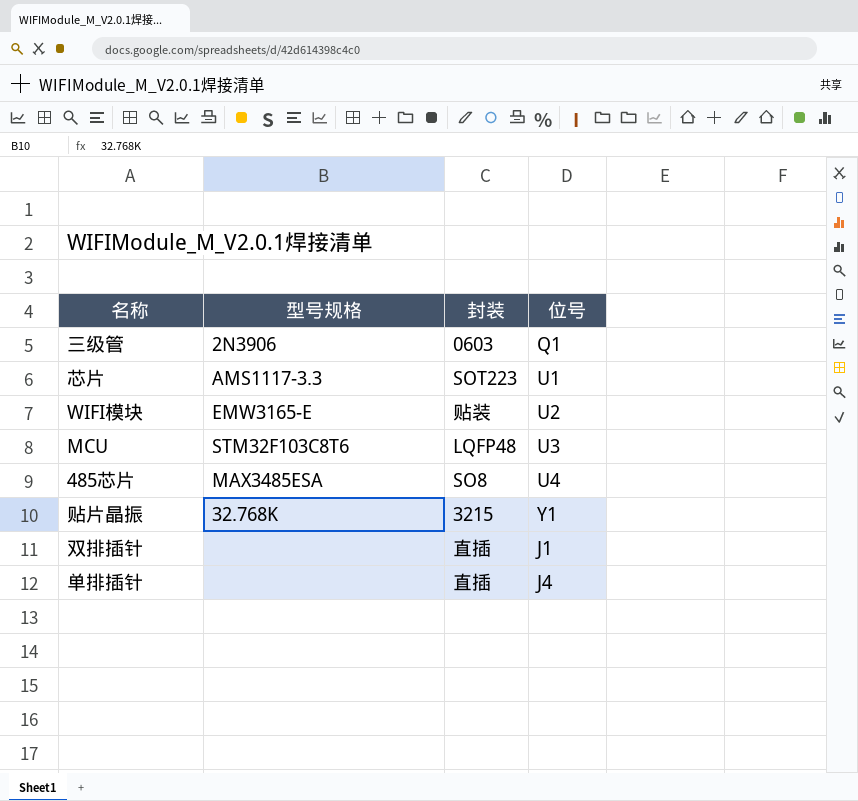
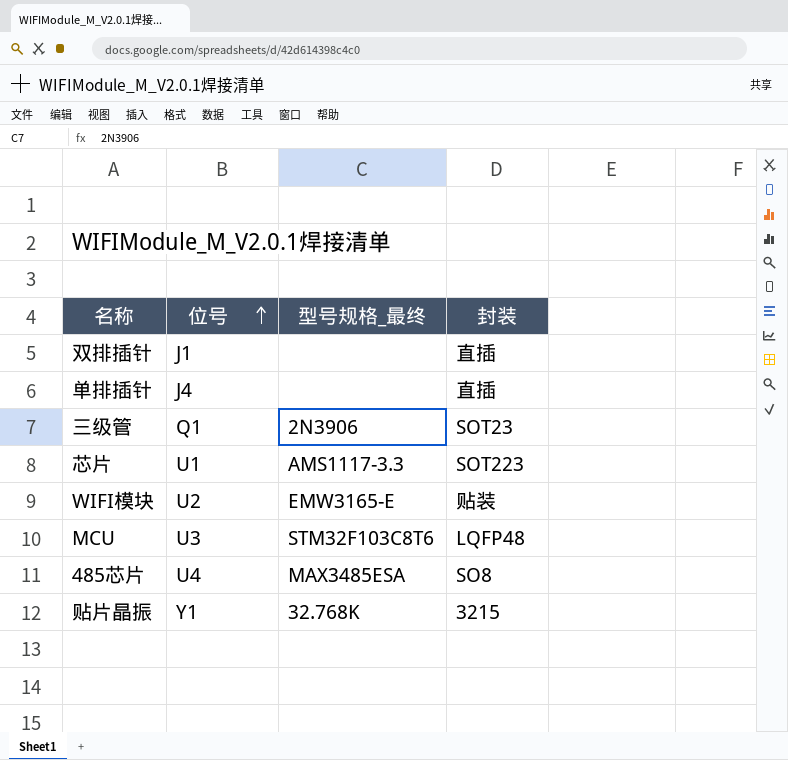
row order: none -> 位号 ascending
column 位号 | position: 4 -> 2
column name: 型号规格 -> 型号规格_最终
三级管 | 封装: 0603 -> SOT23

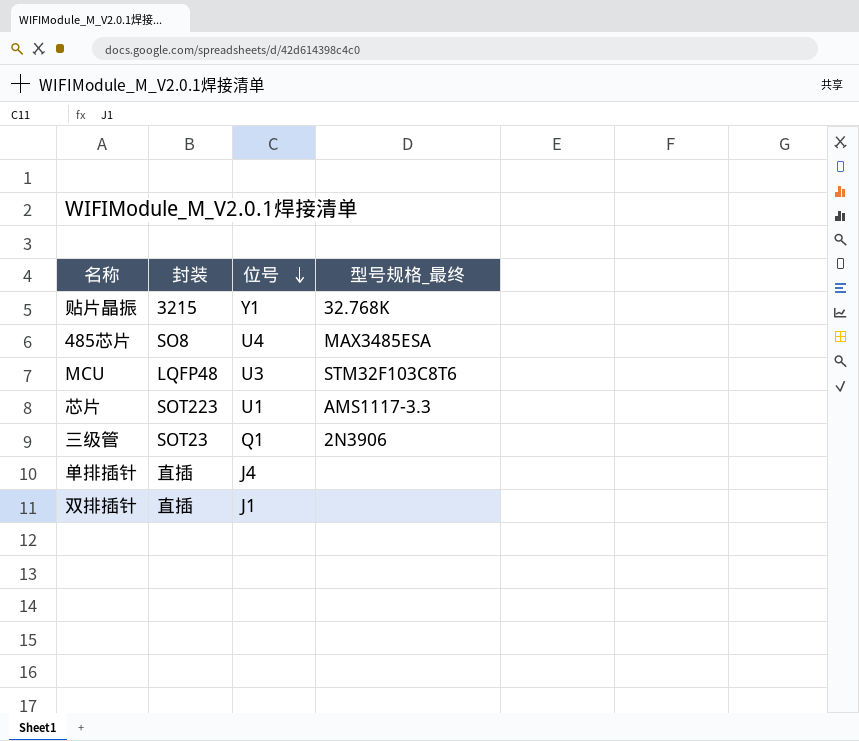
row order: 位号 ascending -> 位号 descending
column 封装 | position: 4 -> 2
row WIFI模块: U2 | EMW3165-E | 贴装 -> none

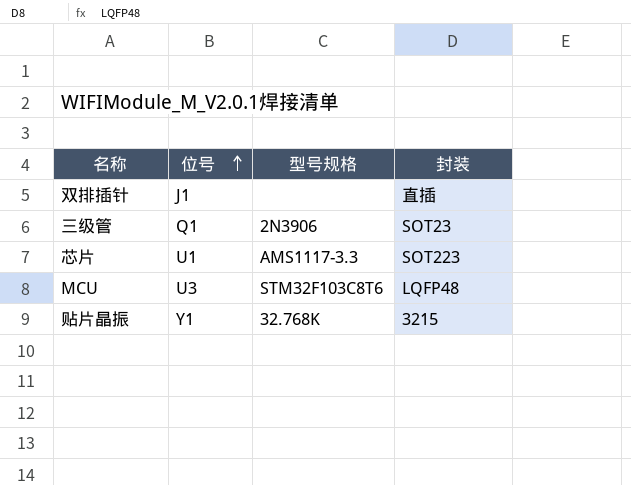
row order: 位号 descending -> 位号 ascending
column name: 型号规格_最终 -> 型号规格
column 封装 | position: 2 -> 4
row 485芯片: SO8 | U4 | MAX3485ESA -> none
row 单排插针: 直插 | J4 | none -> none

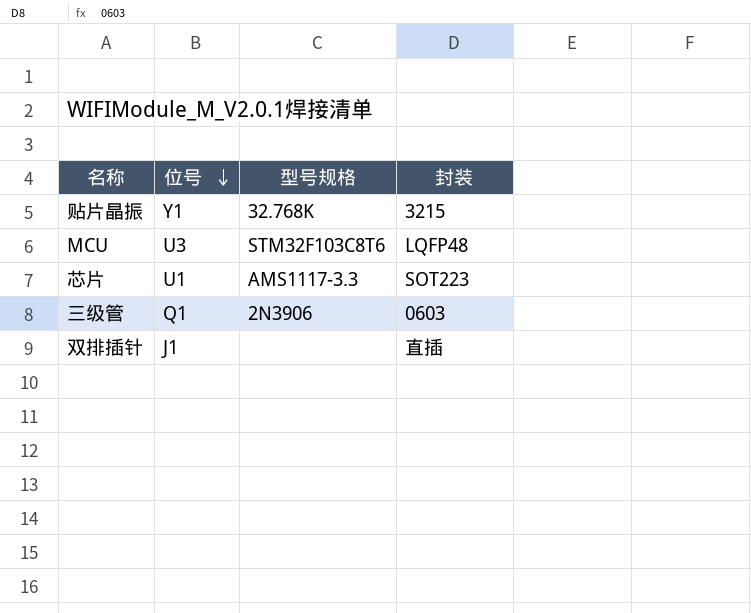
row order: 位号 ascending -> 位号 descending
三级管 | 封装: SOT23 -> 0603

